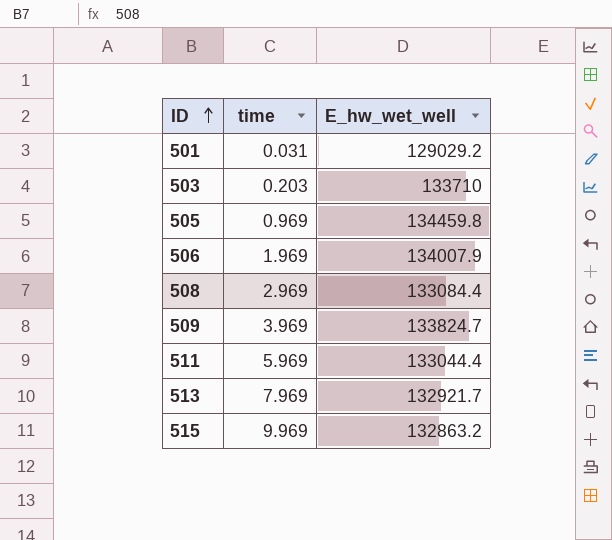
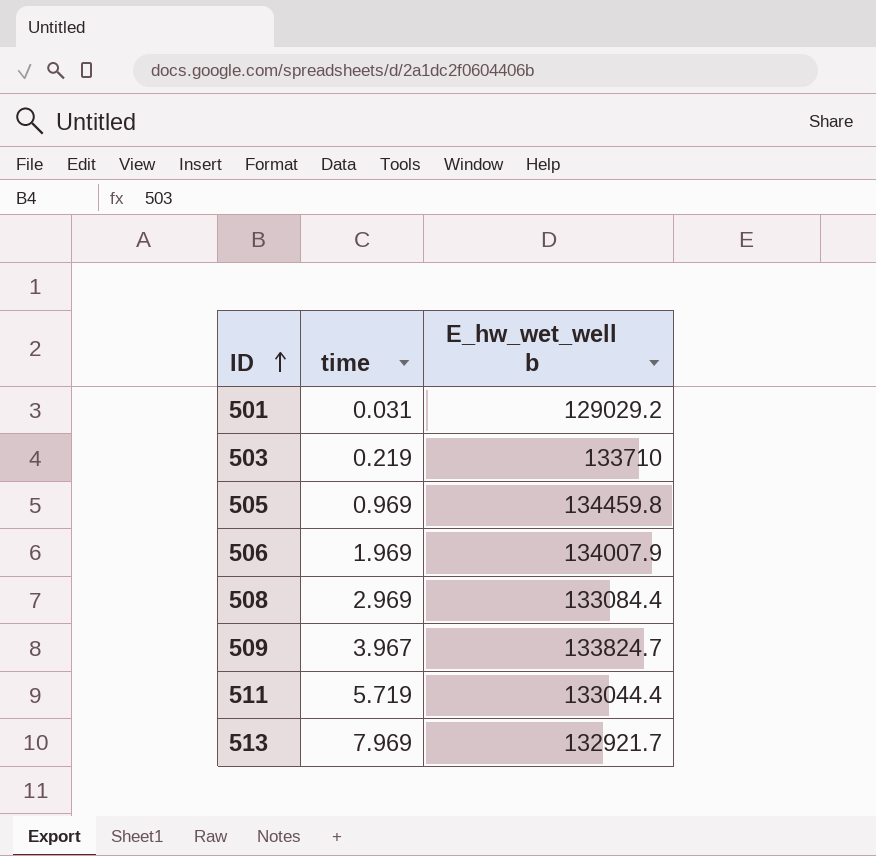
column name: E_hw_wet_well -> E_hw_wet_well b
row 515: 9.969 | 132863.2 -> none
503 | time: 0.203 -> 0.219
509 | time: 3.969 -> 3.967
511 | time: 5.969 -> 5.719

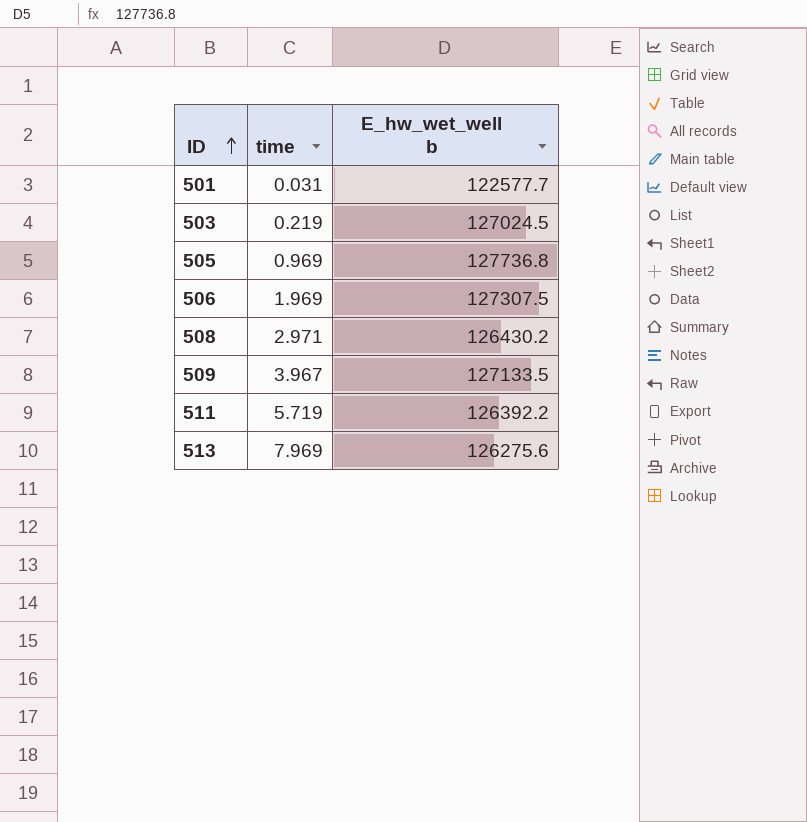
501 | E_hw_wet_well b: 129029.2 -> 122577.7
503 | E_hw_wet_well b: 133710 -> 127024.5
505 | E_hw_wet_well b: 134459.8 -> 127736.8
506 | E_hw_wet_well b: 134007.9 -> 127307.5
508 | time: 2.969 -> 2.971
508 | E_hw_wet_well b: 133084.4 -> 126430.2
509 | E_hw_wet_well b: 133824.7 -> 127133.5
511 | E_hw_wet_well b: 133044.4 -> 126392.2
513 | E_hw_wet_well b: 132921.7 -> 126275.6

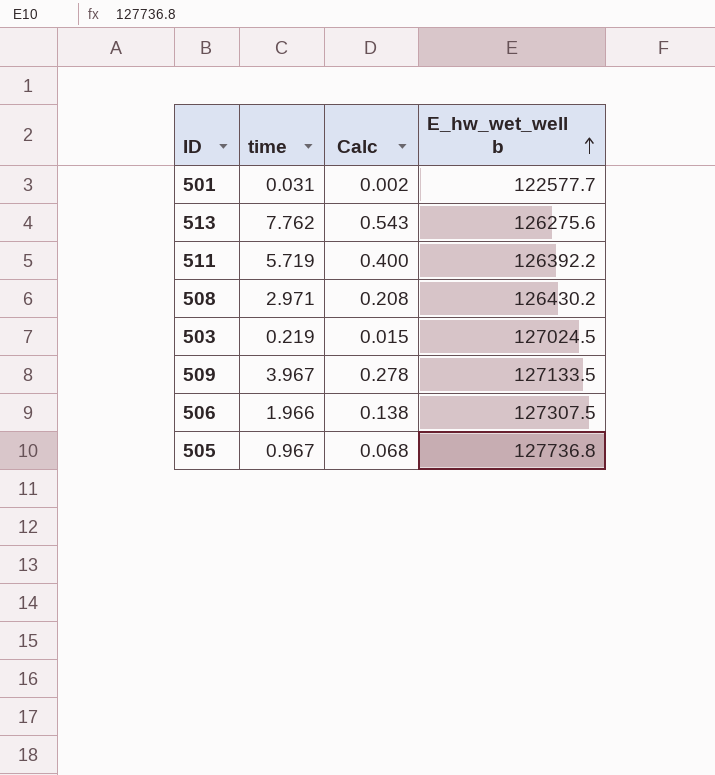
row order: ID ascending -> E_hw_wet_well b ascending
column Calc | formula: none -> [time] * 0.07
513 | time: 7.969 -> 7.762
506 | time: 1.969 -> 1.966
505 | time: 0.969 -> 0.967

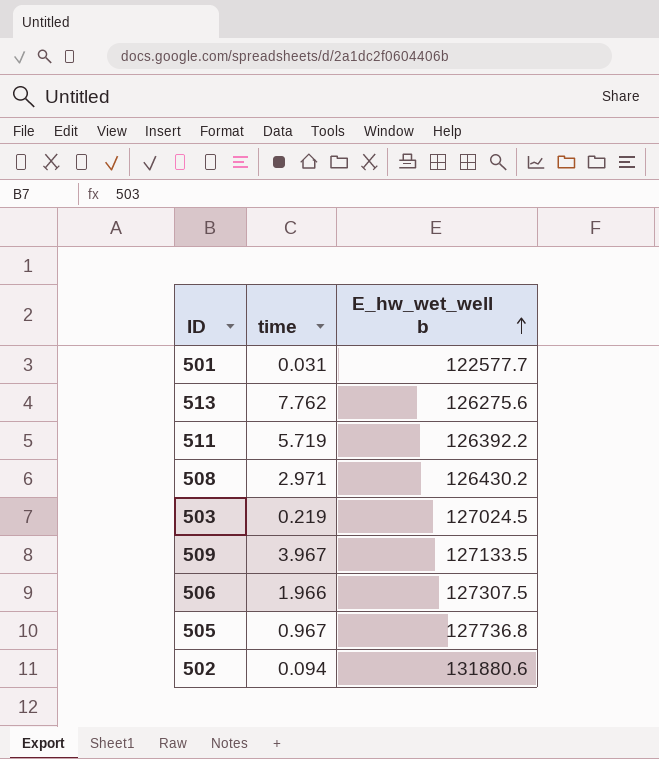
column Calc | formula: [time] * 0.07 -> none
row 502: none -> 0.094 | 131880.6

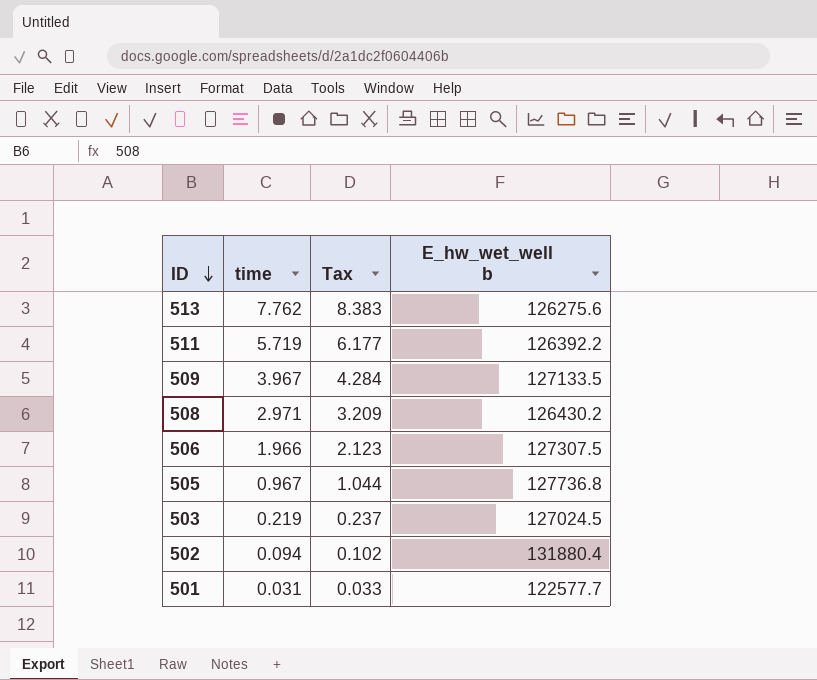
row order: E_hw_wet_well b ascending -> ID descending
column Tax | formula: none -> [time] * 1.08
502 | E_hw_wet_well b: 131880.6 -> 131880.4

